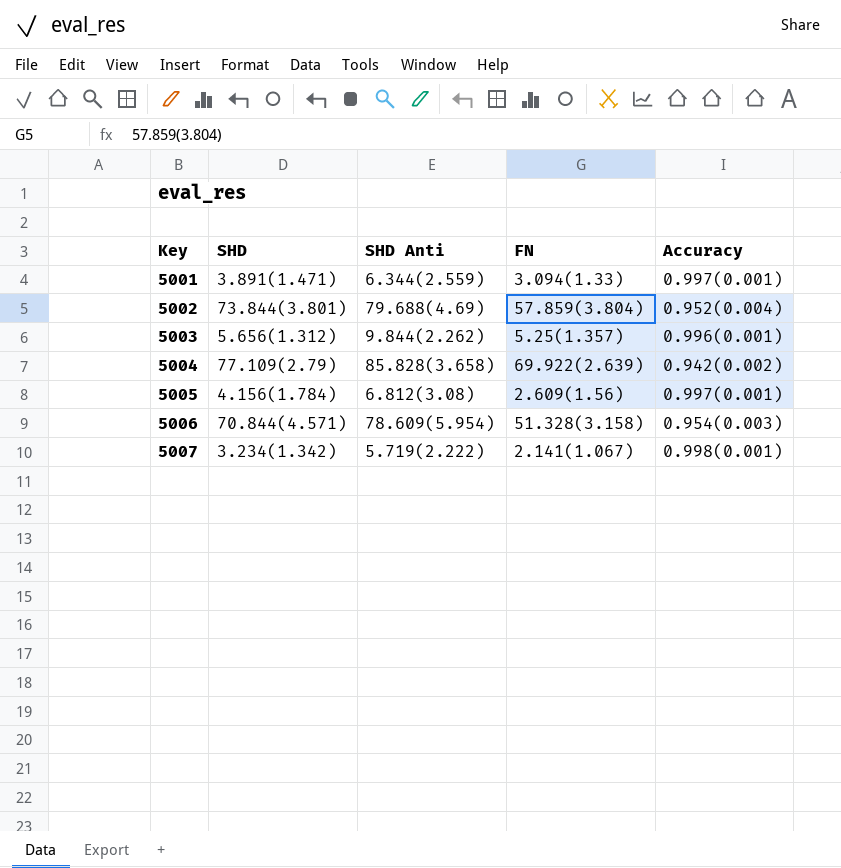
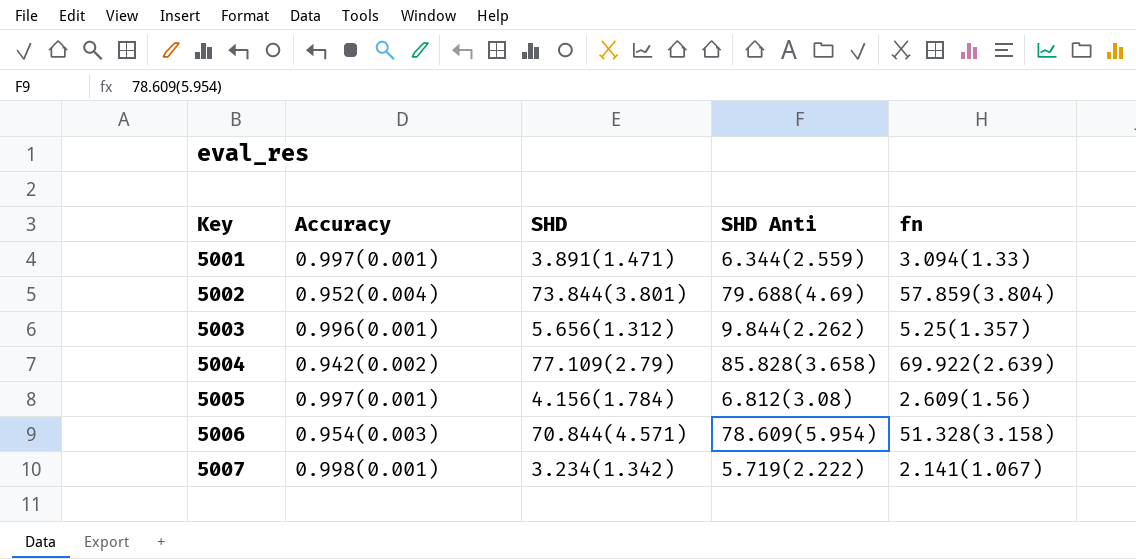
column Accuracy | position: 5 -> 2
column name: FN -> fn

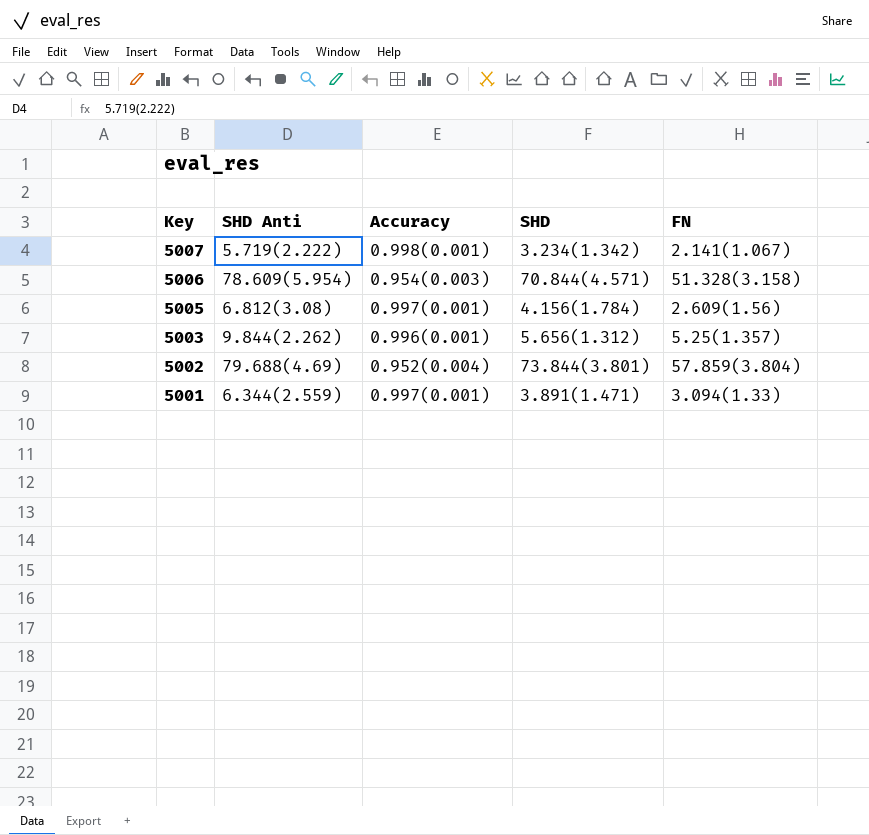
row order: Key ascending -> Key descending
column SHD Anti | position: 4 -> 2
column name: fn -> FN
row 5004: 0.942(0.002) | 77.109(2.79) | 85.828(3.658) | 69.922(2.639) -> none

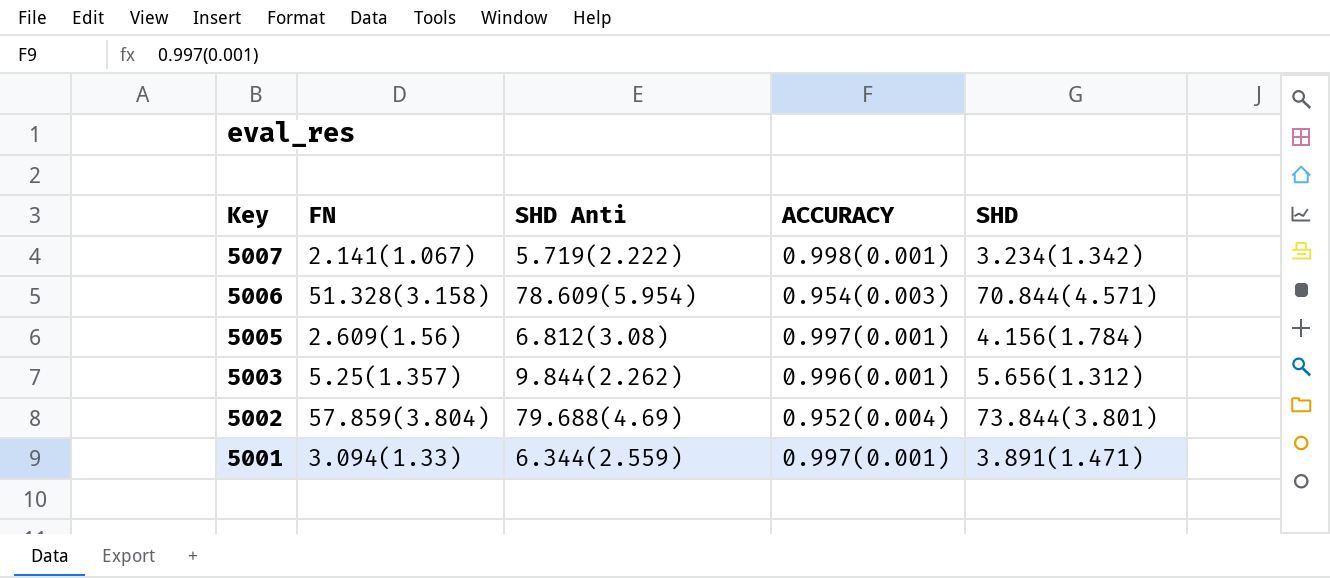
column FN | position: 5 -> 2
column name: Accuracy -> ACCURACY

